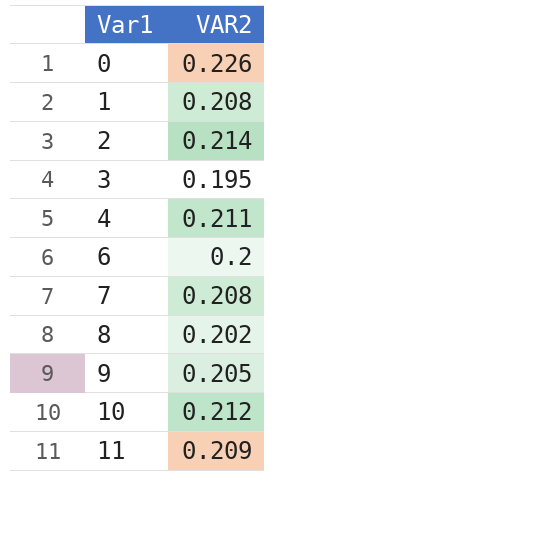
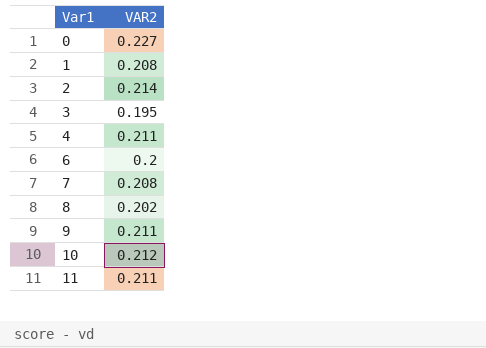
0 | VAR2: 0.226 -> 0.227
9 | VAR2: 0.205 -> 0.211
11 | VAR2: 0.209 -> 0.211

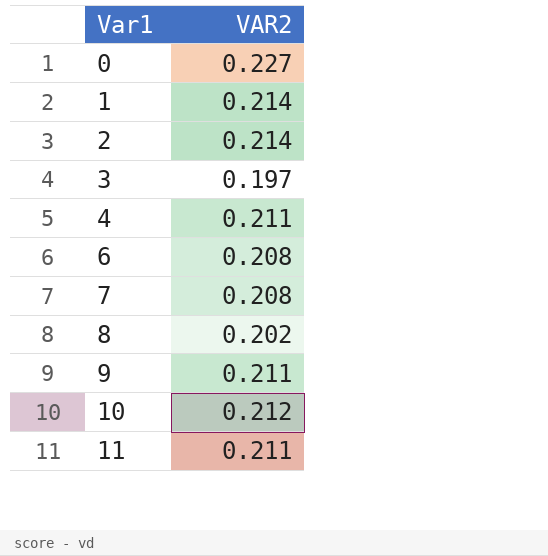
1 | VAR2: 0.208 -> 0.214
3 | VAR2: 0.195 -> 0.197
6 | VAR2: 0.2 -> 0.208

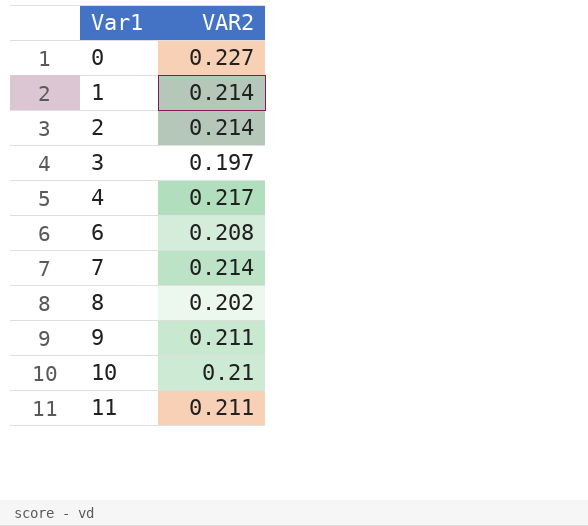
4 | VAR2: 0.211 -> 0.217
7 | VAR2: 0.208 -> 0.214
10 | VAR2: 0.212 -> 0.21

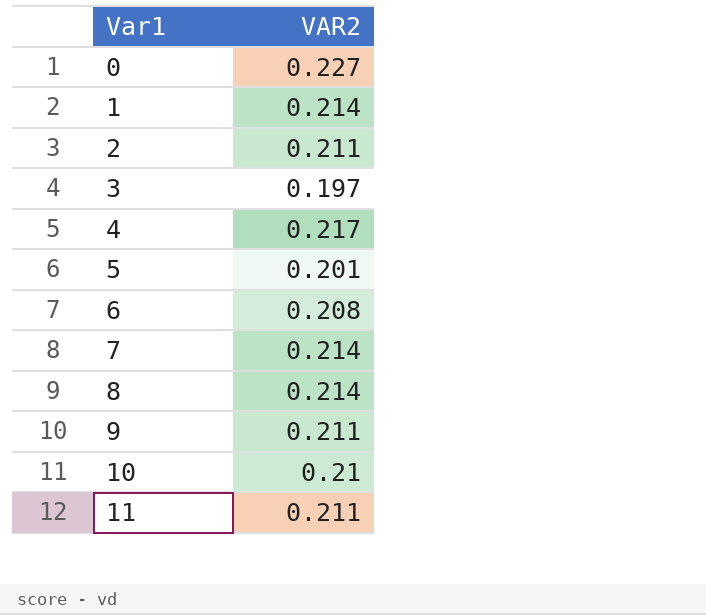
2 | VAR2: 0.214 -> 0.211
row 5: none -> 0.201
8 | VAR2: 0.202 -> 0.214

